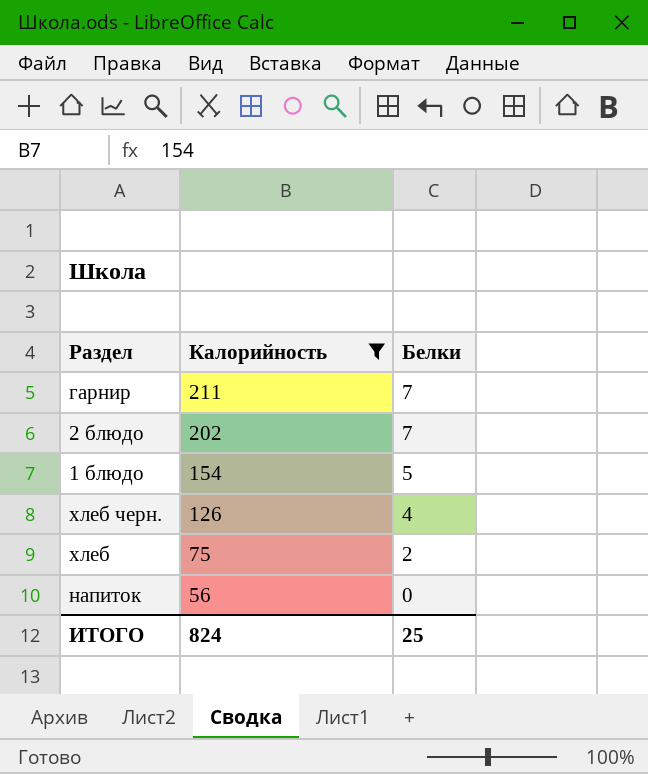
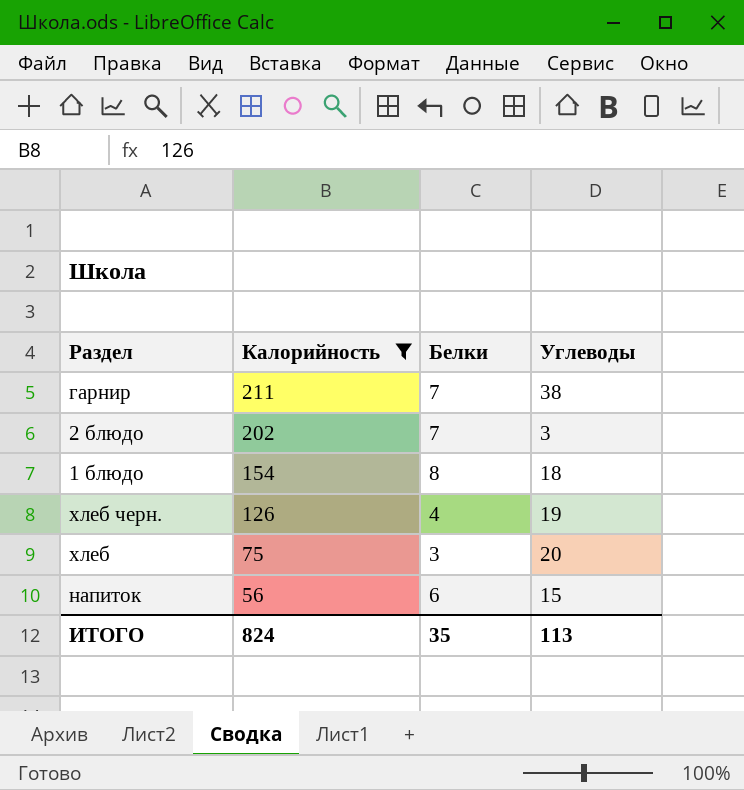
column Углеводы | position: none -> 4
1 блюдо | Белки: 5 -> 8
хлеб | Белки: 2 -> 3
напиток | Белки: 0 -> 6
ИТОГО | Белки: 25 -> 35

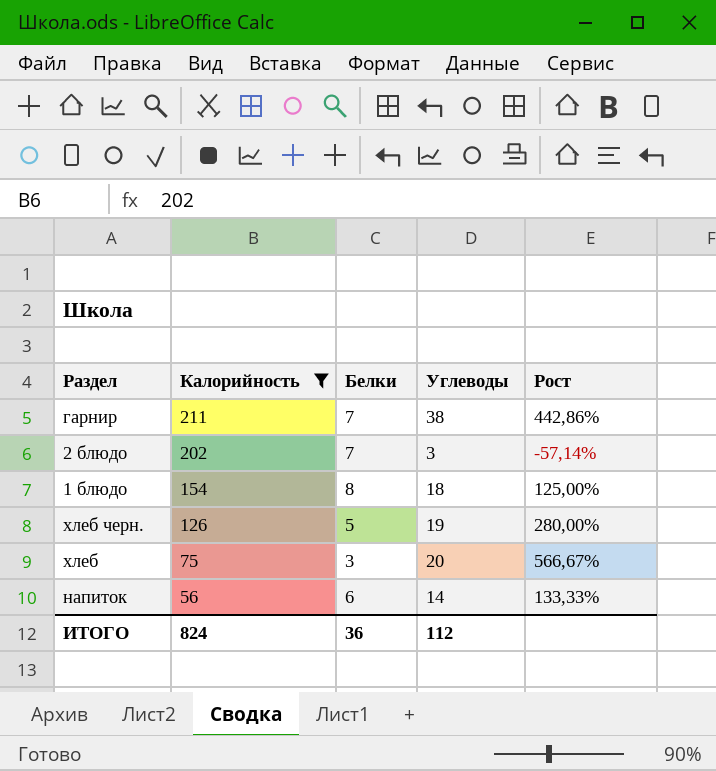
column Рост | formula: none -> ([Углеводы] - [Белки]) / [Белки]
хлеб черн. | Белки: 4 -> 5
напиток | Углеводы: 15 -> 14
ИТОГО | Белки: 35 -> 36
ИТОГО | Углеводы: 113 -> 112

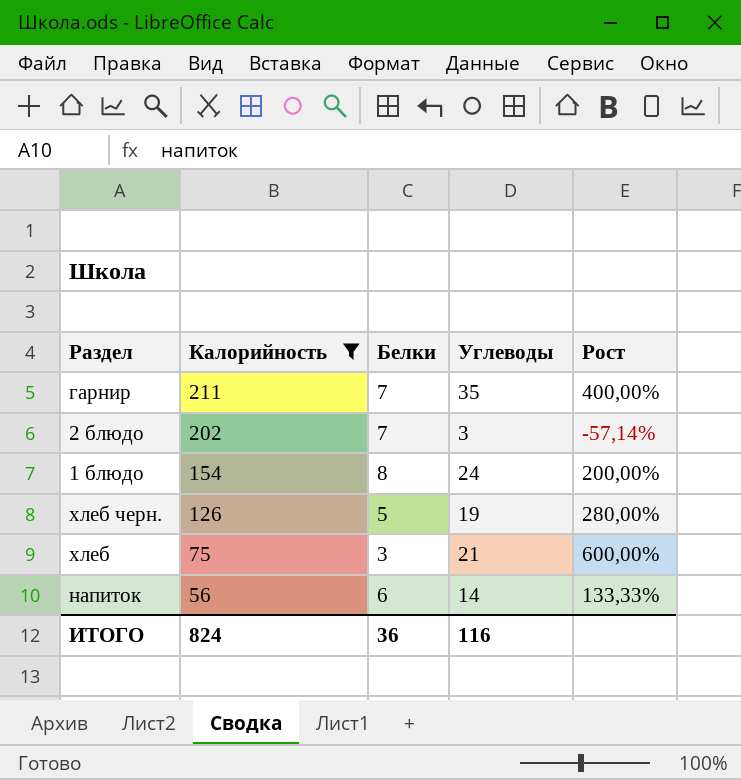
гарнир | Углеводы: 38 -> 35
гарнир | Рост: 442,86% -> 400,00%
1 блюдо | Углеводы: 18 -> 24
1 блюдо | Рост: 125,00% -> 200,00%
хлеб | Углеводы: 20 -> 21
хлеб | Рост: 566,67% -> 600,00%
ИТОГО | Углеводы: 112 -> 116

